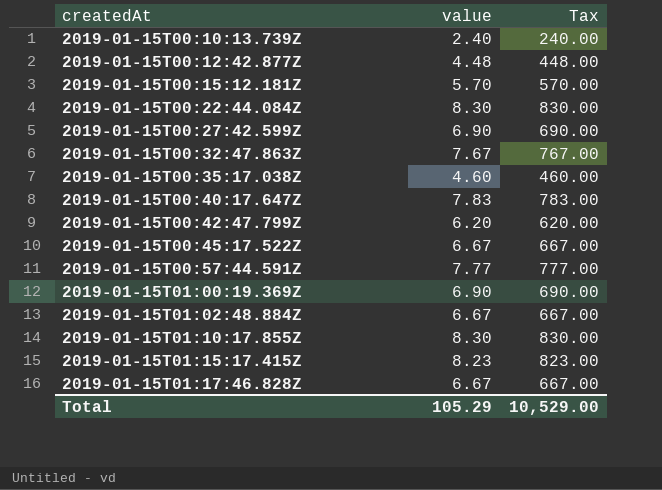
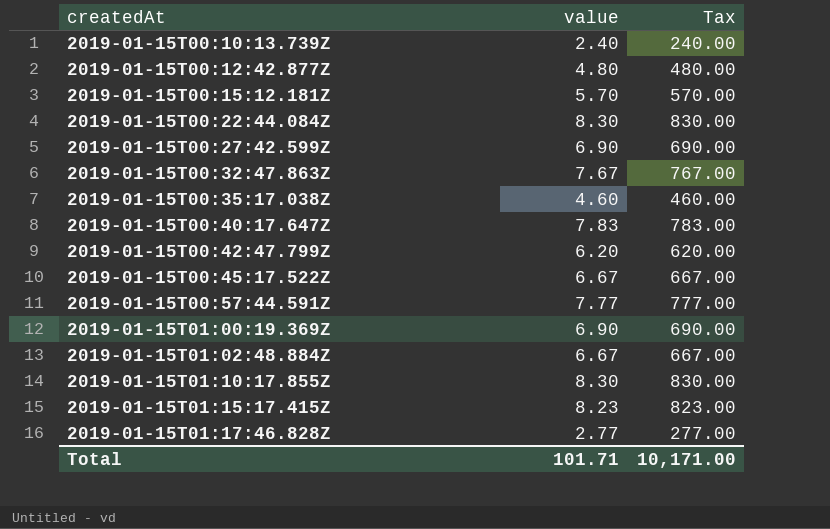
2019-01-15T00:12:42.877Z | value: 4.48 -> 4.80
2019-01-15T00:12:42.877Z | Tax: 448.00 -> 480.00
2019-01-15T01:17:46.828Z | value: 6.67 -> 2.77
2019-01-15T01:17:46.828Z | Tax: 667.00 -> 277.00
Total | value: 105.29 -> 101.71
Total | Tax: 10,529.00 -> 10,171.00

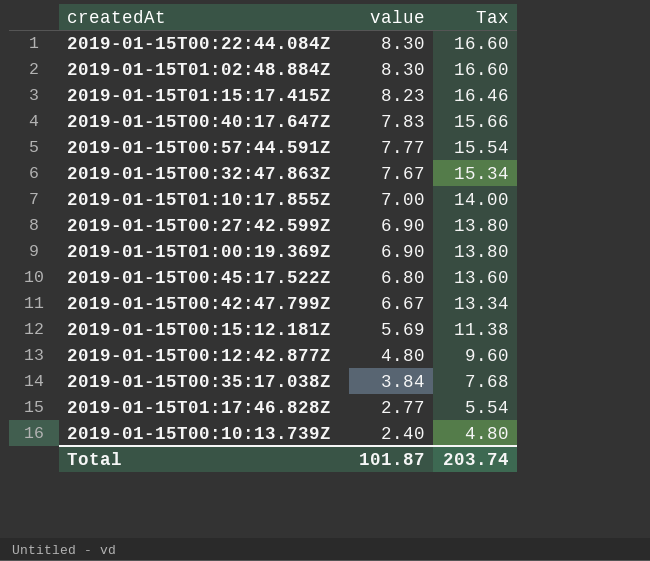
row order: createdAt ascending -> value descending
column Tax | formula: [value] * 100 -> [value] * 2
2019-01-15T01:02:48.884Z | value: 6.67 -> 8.30
2019-01-15T01:10:17.855Z | value: 8.30 -> 7.00
2019-01-15T00:45:17.522Z | value: 6.67 -> 6.80
2019-01-15T00:42:47.799Z | value: 6.20 -> 6.67
2019-01-15T00:15:12.181Z | value: 5.70 -> 5.69
2019-01-15T00:35:17.038Z | value: 4.60 -> 3.84
Total | value: 101.71 -> 101.87
Total | Tax: 10,171.00 -> 203.74

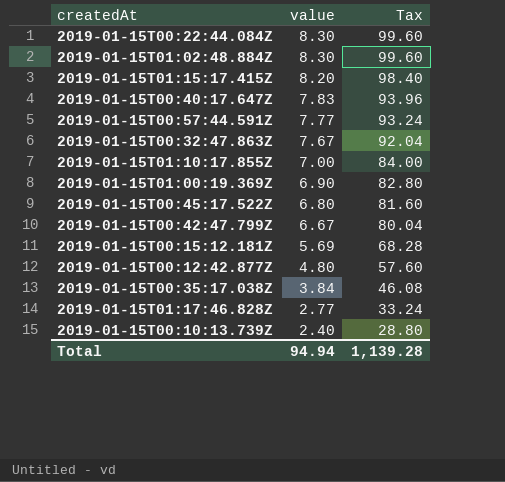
column Tax | formula: [value] * 2 -> [value] * 12
row 2019-01-15T00:27:42.599Z: 6.90 | 13.80 -> none
2019-01-15T01:15:17.415Z | value: 8.23 -> 8.20
Total | value: 101.87 -> 94.94
Total | Tax: 203.74 -> 1,139.28

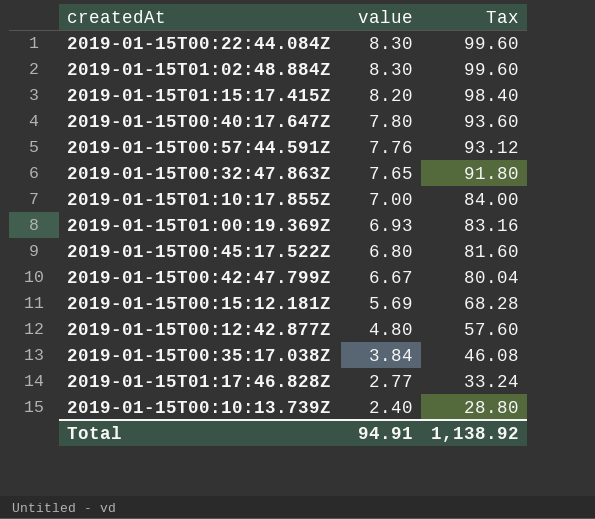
2019-01-15T00:40:17.647Z | value: 7.83 -> 7.80
2019-01-15T00:40:17.647Z | Tax: 93.96 -> 93.60
2019-01-15T00:57:44.591Z | value: 7.77 -> 7.76
2019-01-15T00:57:44.591Z | Tax: 93.24 -> 93.12
2019-01-15T00:32:47.863Z | value: 7.67 -> 7.65
2019-01-15T00:32:47.863Z | Tax: 92.04 -> 91.80
2019-01-15T01:00:19.369Z | value: 6.90 -> 6.93
2019-01-15T01:00:19.369Z | Tax: 82.80 -> 83.16
Total | value: 94.94 -> 94.91
Total | Tax: 1,139.28 -> 1,138.92

